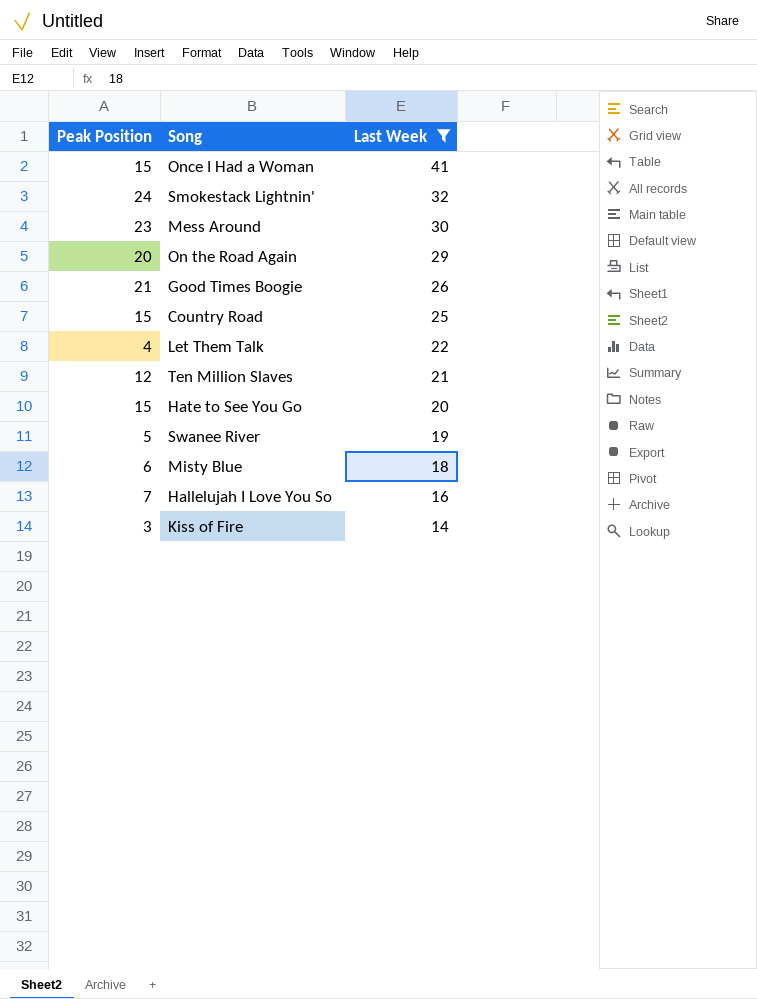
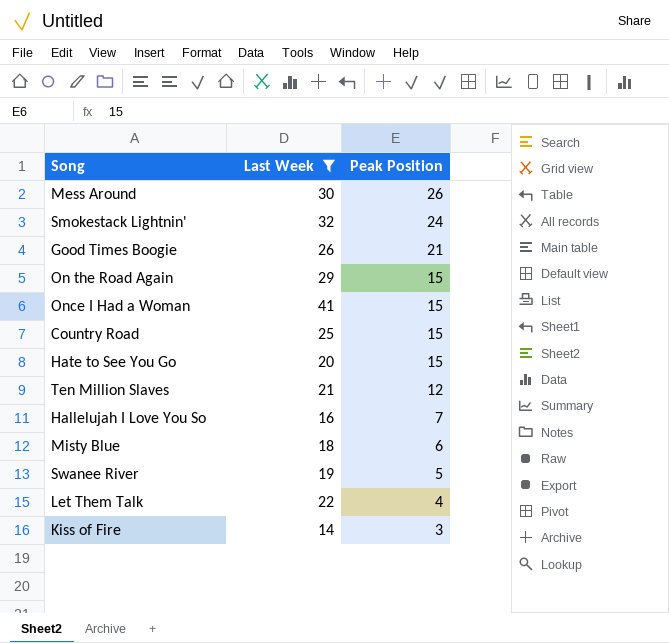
row order: Last Week descending -> Peak Position descending
column Peak Position | position: 1 -> 3
Mess Around | Peak Position: 23 -> 26
On the Road Again | Peak Position: 20 -> 15

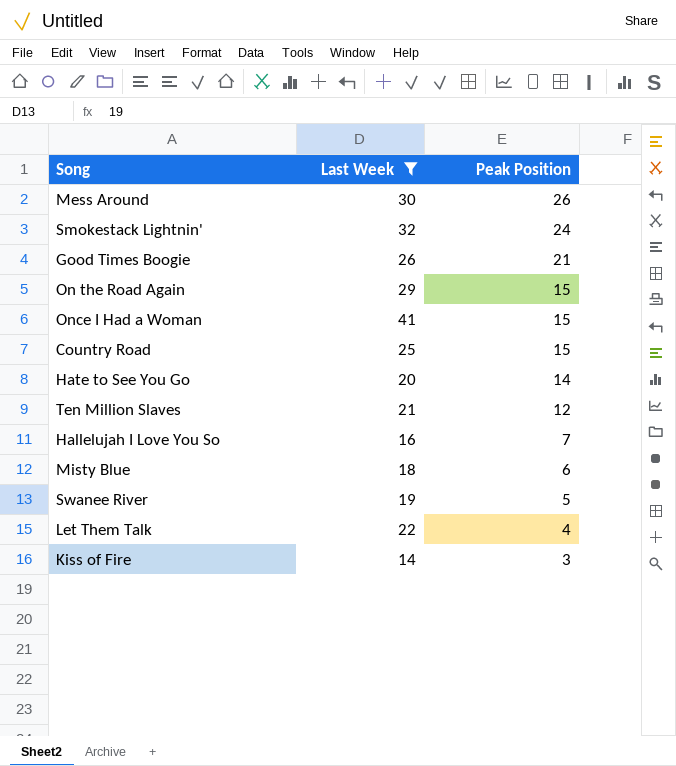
Hate to See You Go | Peak Position: 15 -> 14

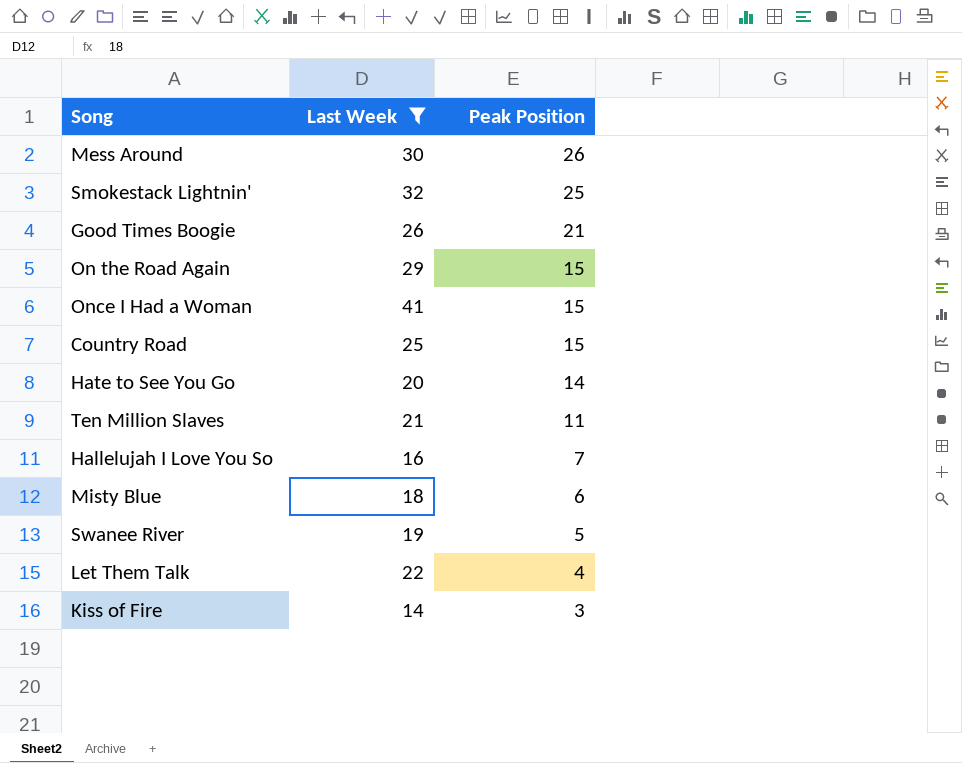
Smokestack Lightnin' | Peak Position: 24 -> 25
Ten Million Slaves | Peak Position: 12 -> 11

